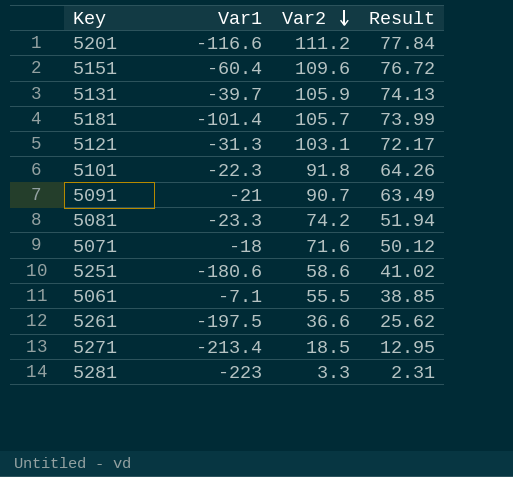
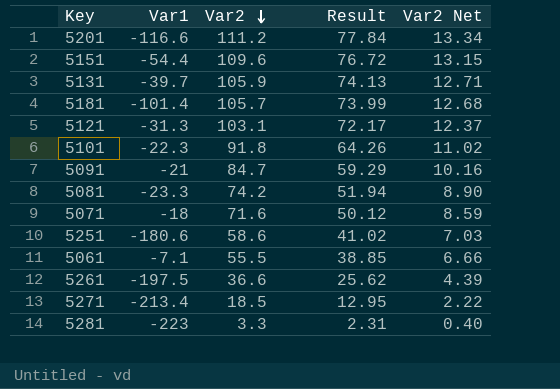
column Var2 Net | formula: none -> [Var2] * 0.12
5151 | Var1: -60.4 -> -54.4
5091 | Var2: 90.7 -> 84.7
5091 | Result: 63.49 -> 59.29

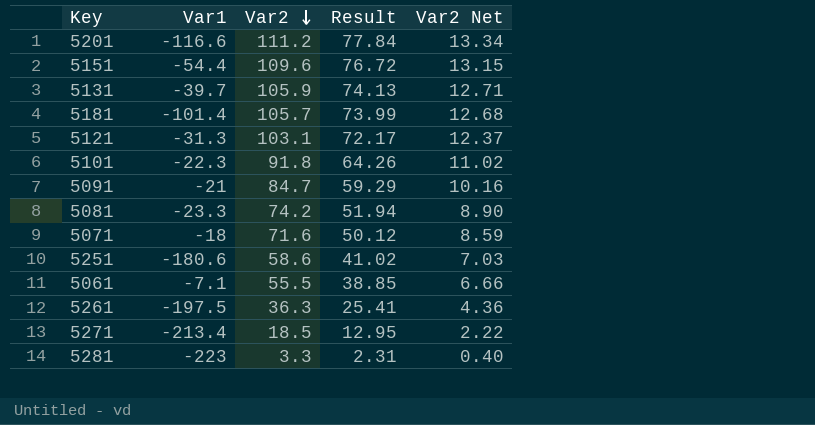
5261 | Var2: 36.6 -> 36.3
5261 | Result: 25.62 -> 25.41
5261 | Var2 Net: 4.39 -> 4.36

